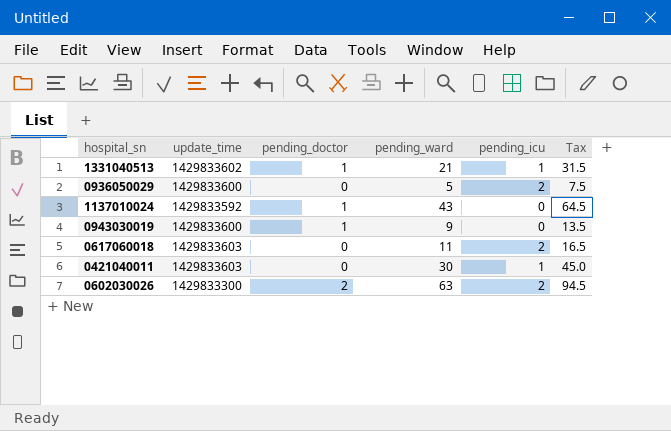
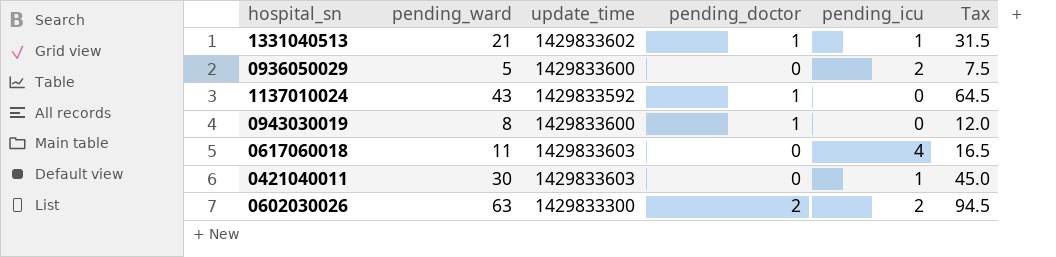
column pending_ward | position: 4 -> 2
0943030019 | pending_ward: 9 -> 8
0943030019 | Tax: 13.5 -> 12.0
0617060018 | pending_icu: 2 -> 4

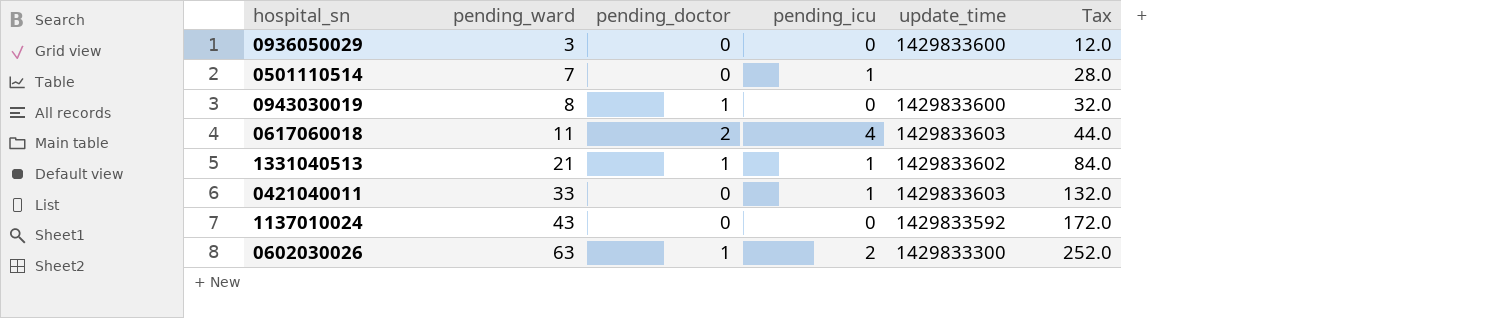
row order: none -> pending_ward ascending
column update_time | position: 3 -> 5
column Tax | formula: [pending_ward] * 1.5 -> [pending_ward] * 4
0936050029 | pending_ward: 5 -> 3
0936050029 | pending_icu: 2 -> 0
row 0501110514: none -> 7 | 0 | 1 | none | 28.0
0617060018 | pending_doctor: 0 -> 2
0421040011 | pending_ward: 30 -> 33
1137010024 | pending_doctor: 1 -> 0
0602030026 | pending_doctor: 2 -> 1

